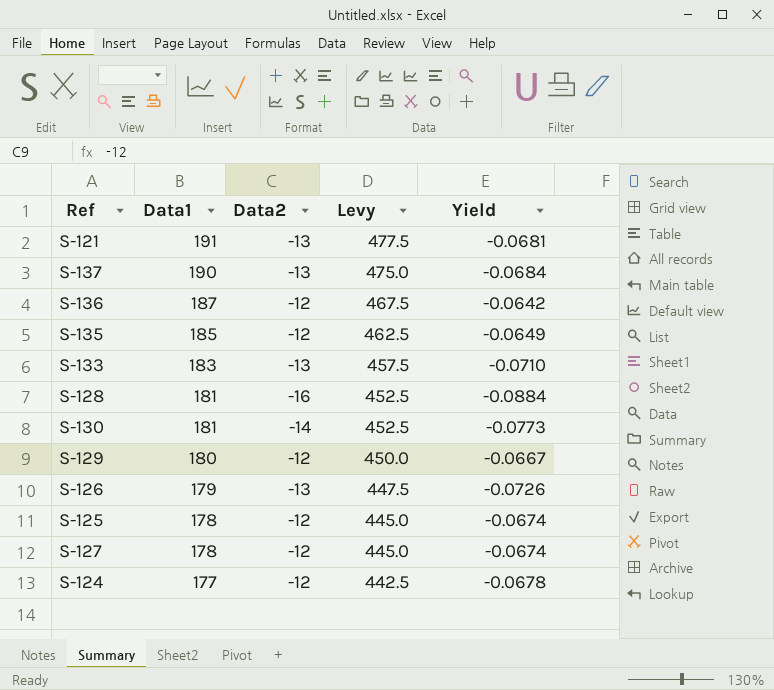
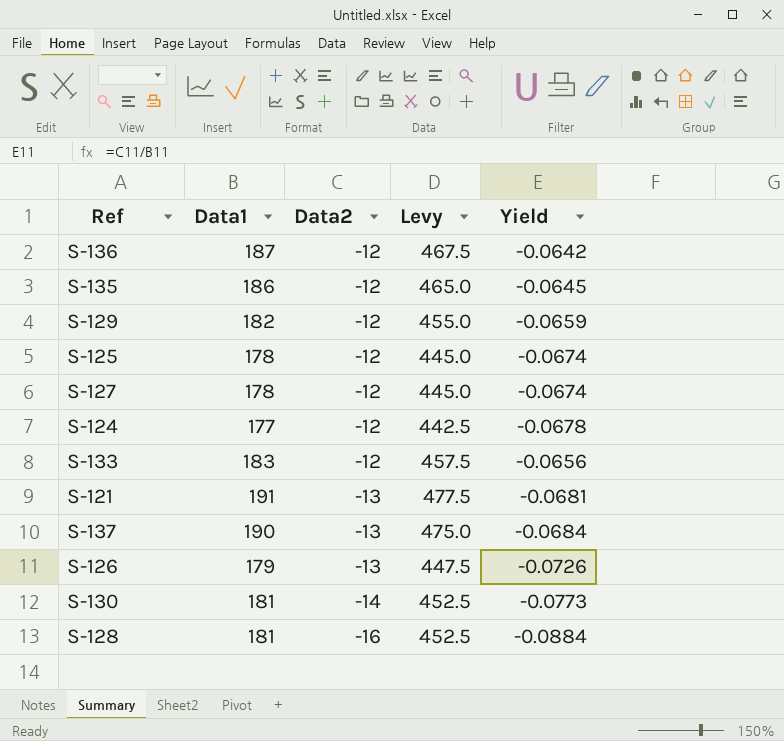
row order: Data1 descending -> Data2 descending
S-135 | Data1: 185 -> 186
S-135 | Levy: 462.5 -> 465.0
S-135 | Yield: -0.0649 -> -0.0645
S-129 | Data1: 180 -> 182
S-129 | Levy: 450.0 -> 455.0
S-129 | Yield: -0.0667 -> -0.0659
S-133 | Data2: -13 -> -12
S-133 | Yield: -0.0710 -> -0.0656

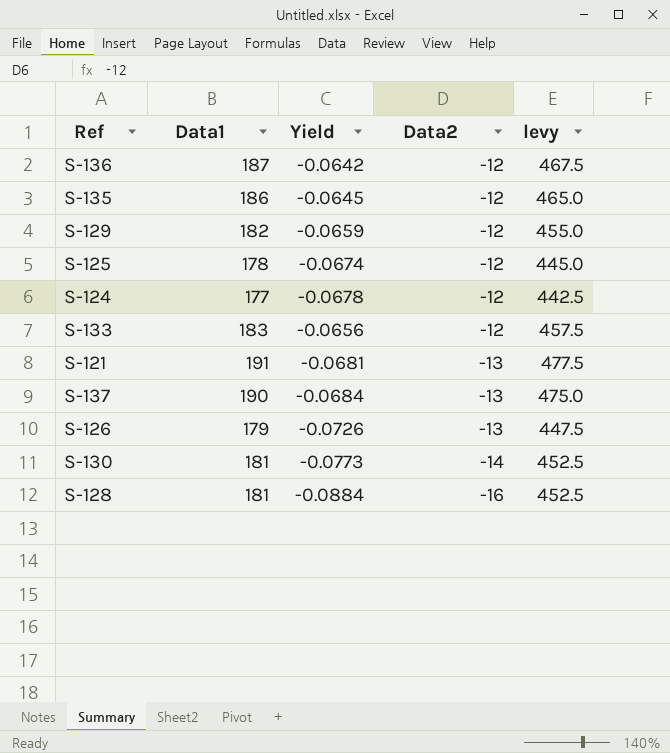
column Yield | position: 5 -> 3
column name: Levy -> levy
row S-127: 178 | -12 | 445.0 | -0.0674 -> none

